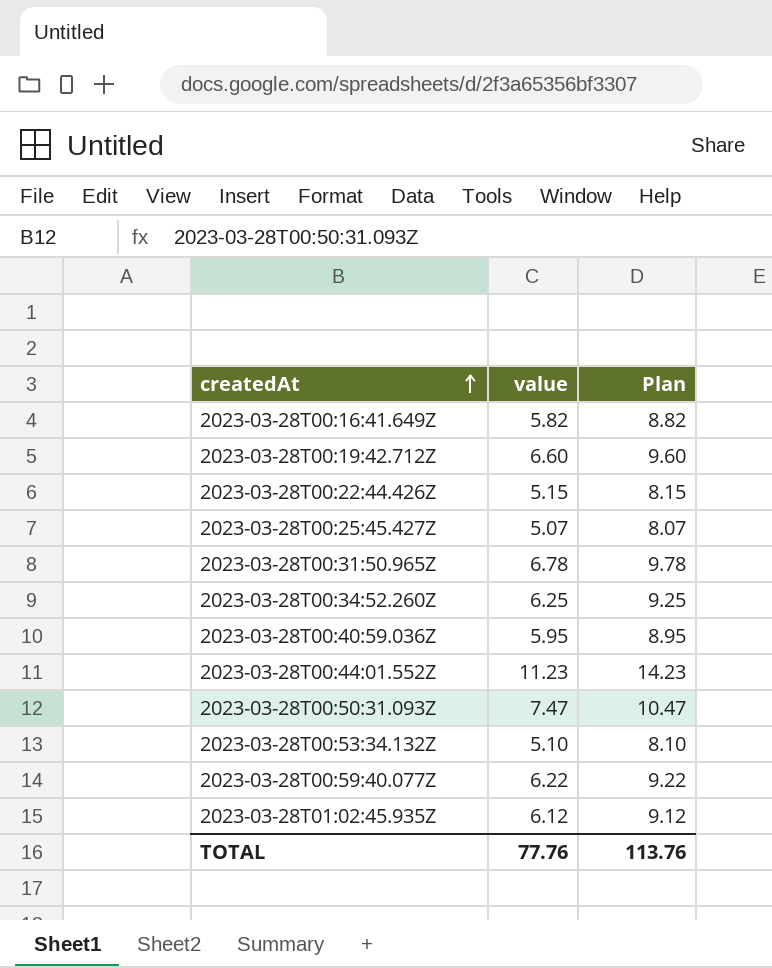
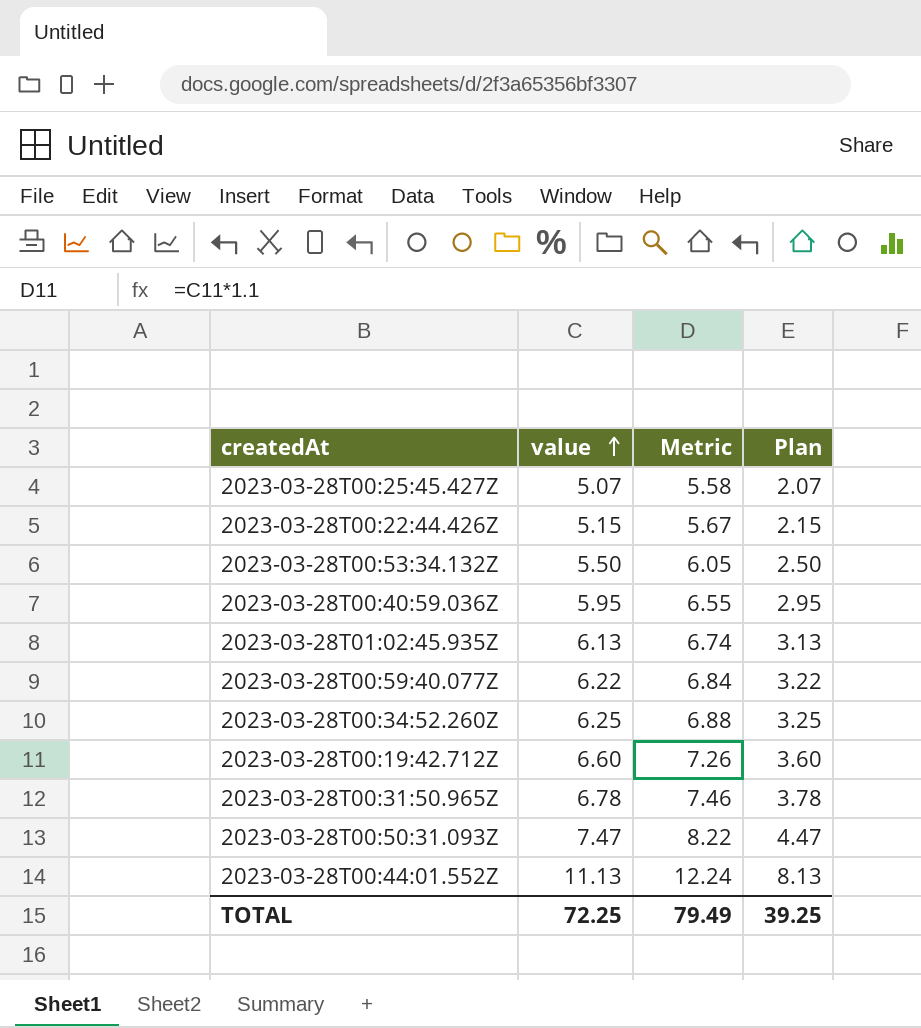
row order: createdAt ascending -> value ascending
column Metric | formula: none -> [value] * 1.1
column Plan | formula: [value] + 3 -> [value] - 3
row 2023-03-28T00:16:41.649Z: 5.82 | 8.82 -> none
2023-03-28T00:53:34.132Z | value: 5.10 -> 5.50
2023-03-28T01:02:45.935Z | value: 6.12 -> 6.13
2023-03-28T00:44:01.552Z | value: 11.23 -> 11.13
TOTAL | value: 77.76 -> 72.25
TOTAL | Plan: 113.76 -> 39.25

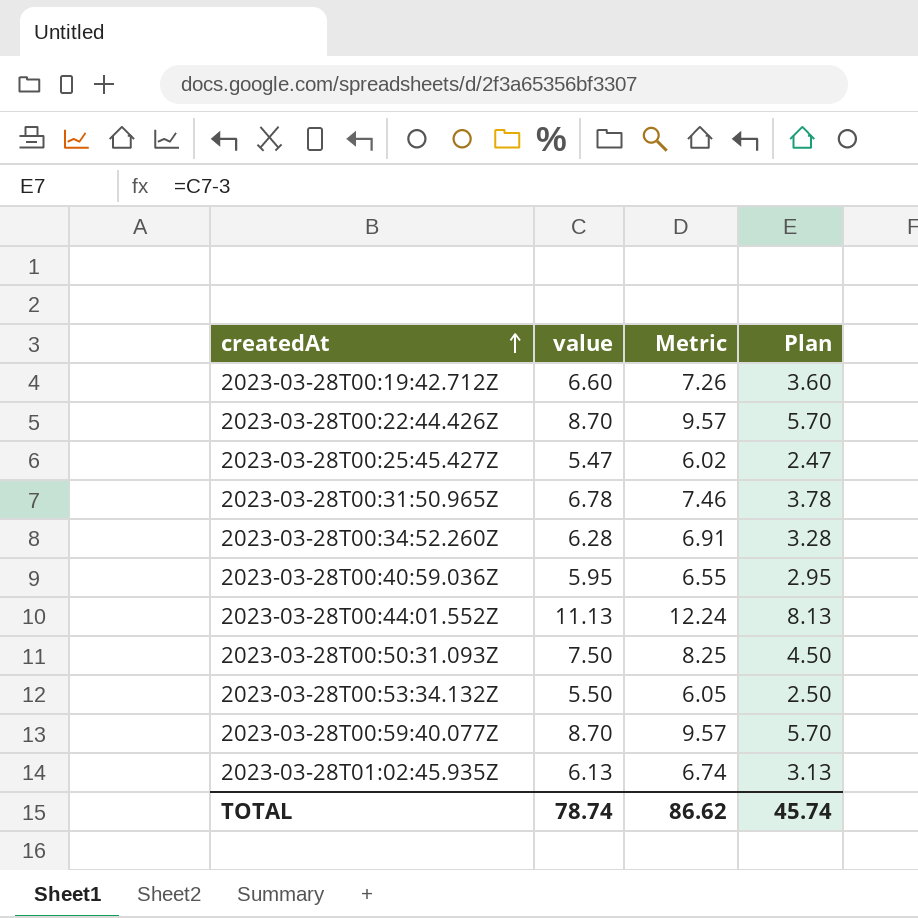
row order: value ascending -> createdAt ascending
2023-03-28T00:22:44.426Z | value: 5.15 -> 8.70
2023-03-28T00:22:44.426Z | Metric: 5.67 -> 9.57
2023-03-28T00:22:44.426Z | Plan: 2.15 -> 5.70
2023-03-28T00:25:45.427Z | value: 5.07 -> 5.47
2023-03-28T00:25:45.427Z | Metric: 5.58 -> 6.02
2023-03-28T00:25:45.427Z | Plan: 2.07 -> 2.47
2023-03-28T00:34:52.260Z | value: 6.25 -> 6.28
2023-03-28T00:34:52.260Z | Metric: 6.88 -> 6.91
2023-03-28T00:34:52.260Z | Plan: 3.25 -> 3.28
2023-03-28T00:50:31.093Z | value: 7.47 -> 7.50
2023-03-28T00:50:31.093Z | Metric: 8.22 -> 8.25
2023-03-28T00:50:31.093Z | Plan: 4.47 -> 4.50
2023-03-28T00:59:40.077Z | value: 6.22 -> 8.70
2023-03-28T00:59:40.077Z | Metric: 6.84 -> 9.57
2023-03-28T00:59:40.077Z | Plan: 3.22 -> 5.70
TOTAL | value: 72.25 -> 78.74
TOTAL | Metric: 79.49 -> 86.62
TOTAL | Plan: 39.25 -> 45.74

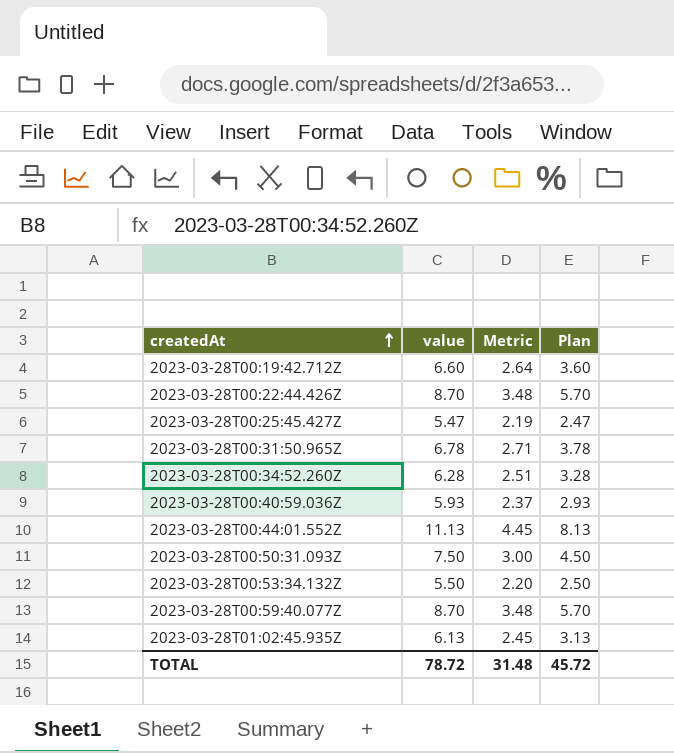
column Metric | formula: [value] * 1.1 -> [value] * 0.4
2023-03-28T00:40:59.036Z | value: 5.95 -> 5.93
2023-03-28T00:40:59.036Z | Plan: 2.95 -> 2.93
TOTAL | value: 78.74 -> 78.72
TOTAL | Metric: 86.62 -> 31.48
TOTAL | Plan: 45.74 -> 45.72

